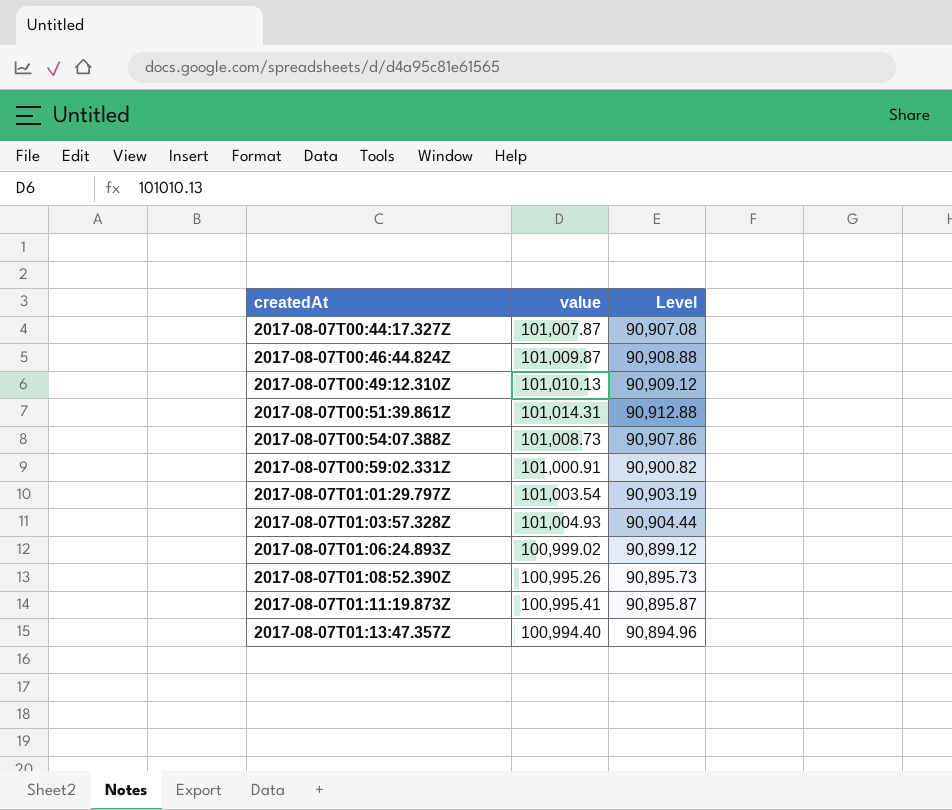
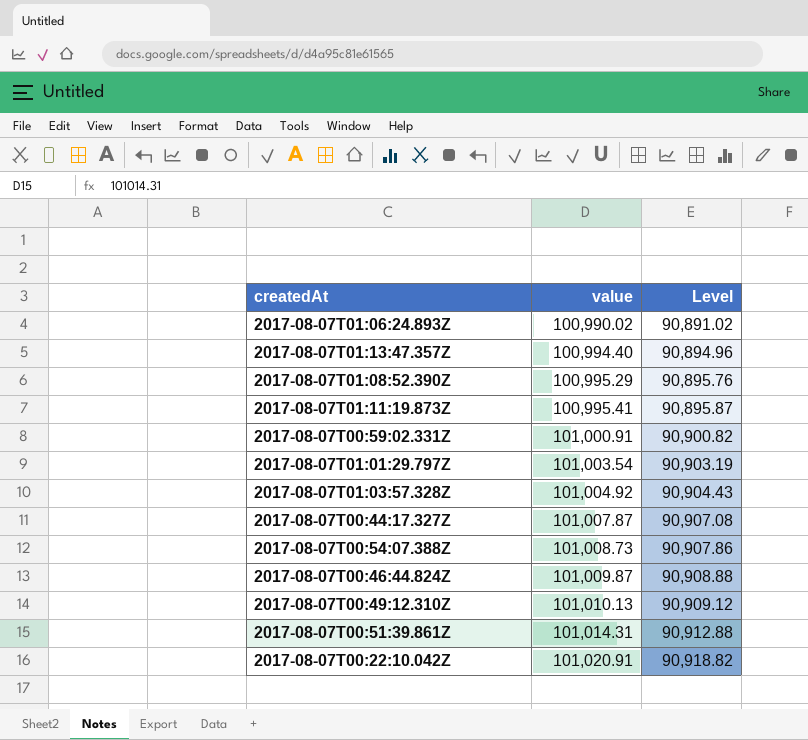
row order: createdAt ascending -> value ascending
2017-08-07T01:06:24.893Z | value: 100,999.02 -> 100,990.02
2017-08-07T01:06:24.893Z | Level: 90,899.12 -> 90,891.02
2017-08-07T01:08:52.390Z | value: 100,995.26 -> 100,995.29
2017-08-07T01:08:52.390Z | Level: 90,895.73 -> 90,895.76
2017-08-07T01:03:57.328Z | value: 101,004.93 -> 101,004.92
2017-08-07T01:03:57.328Z | Level: 90,904.44 -> 90,904.43
row 2017-08-07T00:22:10.042Z: none -> 101,020.91 | 90,918.82

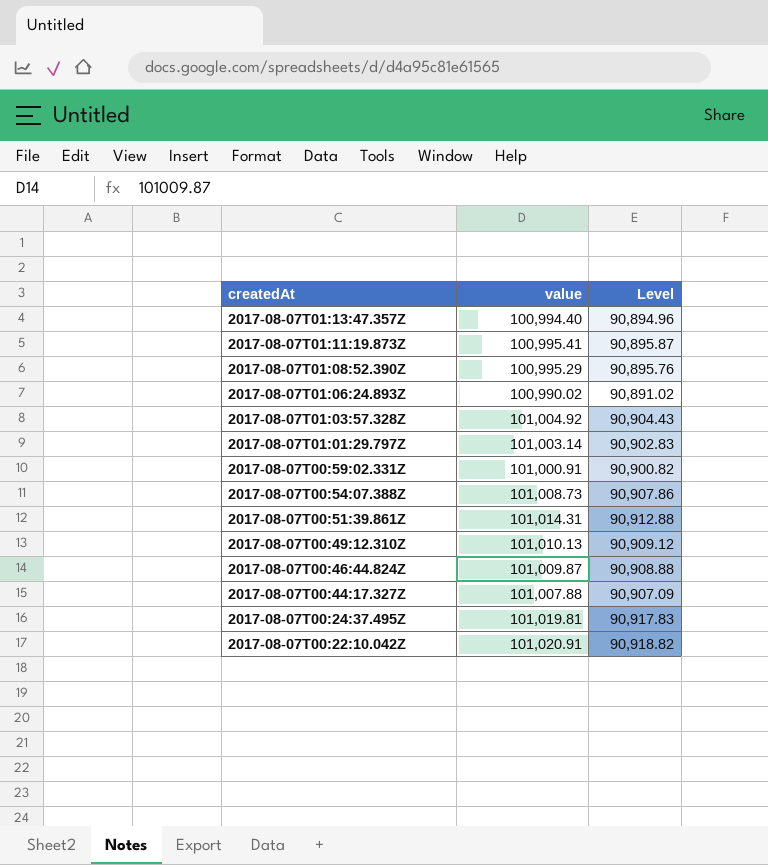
row order: value ascending -> createdAt descending
2017-08-07T01:01:29.797Z | value: 101,003.54 -> 101,003.14
2017-08-07T01:01:29.797Z | Level: 90,903.19 -> 90,902.83
2017-08-07T00:44:17.327Z | value: 101,007.87 -> 101,007.88
2017-08-07T00:44:17.327Z | Level: 90,907.08 -> 90,907.09
row 2017-08-07T00:24:37.495Z: none -> 101,019.81 | 90,917.83

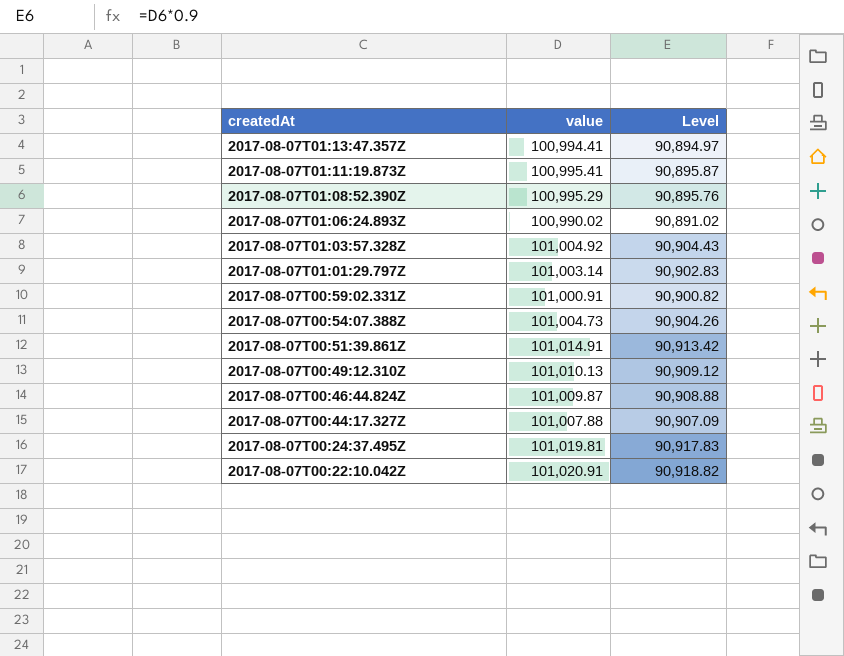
2017-08-07T01:13:47.357Z | value: 100,994.40 -> 100,994.41
2017-08-07T01:13:47.357Z | Level: 90,894.96 -> 90,894.97
2017-08-07T00:54:07.388Z | value: 101,008.73 -> 101,004.73
2017-08-07T00:54:07.388Z | Level: 90,907.86 -> 90,904.26
2017-08-07T00:51:39.861Z | value: 101,014.31 -> 101,014.91
2017-08-07T00:51:39.861Z | Level: 90,912.88 -> 90,913.42

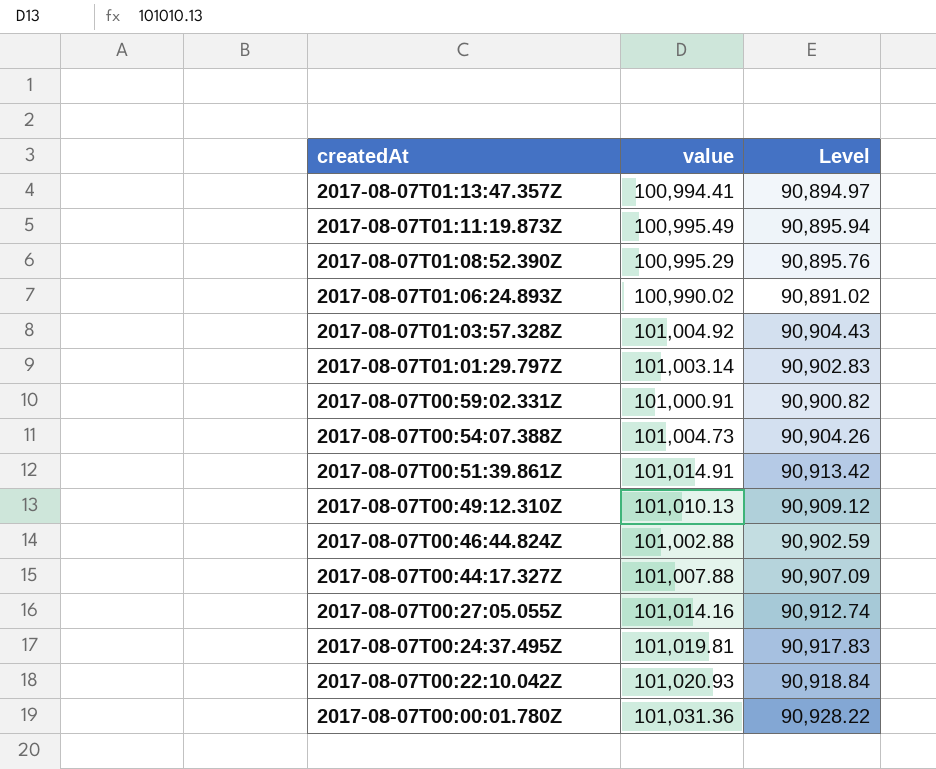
2017-08-07T01:11:19.873Z | value: 100,995.41 -> 100,995.49
2017-08-07T01:11:19.873Z | Level: 90,895.87 -> 90,895.94
2017-08-07T00:46:44.824Z | value: 101,009.87 -> 101,002.88
2017-08-07T00:46:44.824Z | Level: 90,908.88 -> 90,902.59
row 2017-08-07T00:27:05.055Z: none -> 101,014.16 | 90,912.74
2017-08-07T00:22:10.042Z | value: 101,020.91 -> 101,020.93
2017-08-07T00:22:10.042Z | Level: 90,918.82 -> 90,918.84
row 2017-08-07T00:00:01.780Z: none -> 101,031.36 | 90,928.22

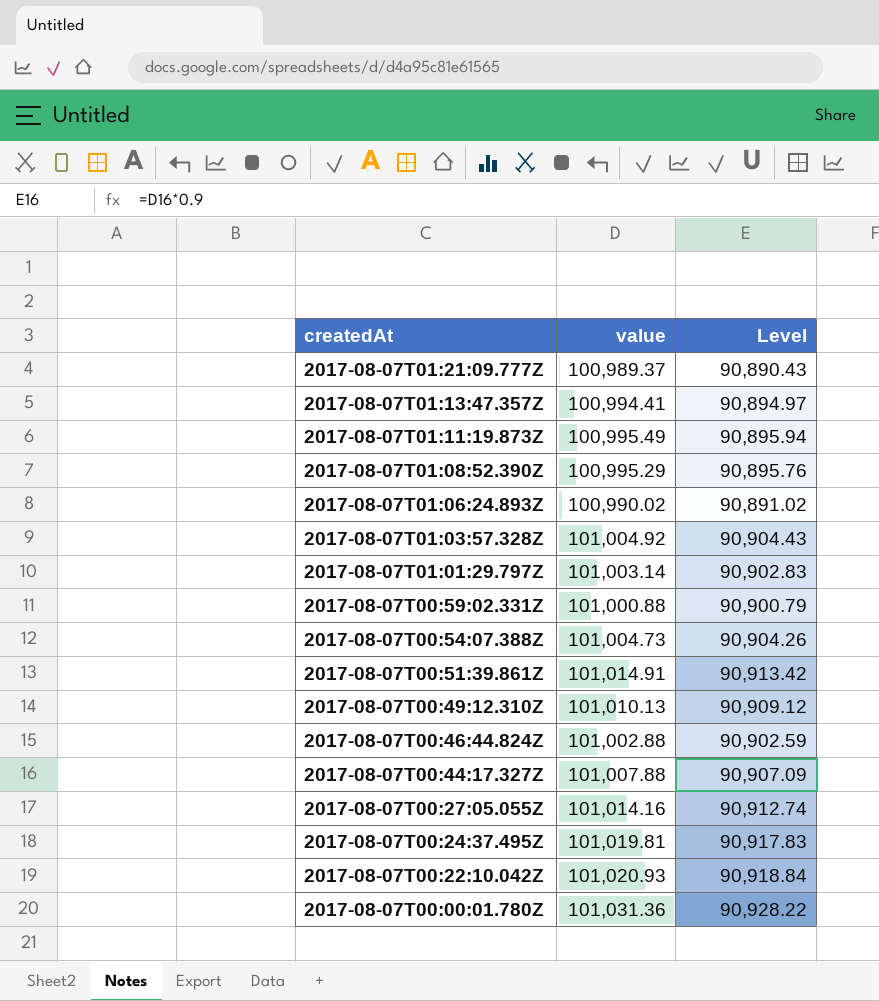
row 2017-08-07T01:21:09.777Z: none -> 100,989.37 | 90,890.43
2017-08-07T00:59:02.331Z | value: 101,000.91 -> 101,000.88
2017-08-07T00:59:02.331Z | Level: 90,900.82 -> 90,900.79

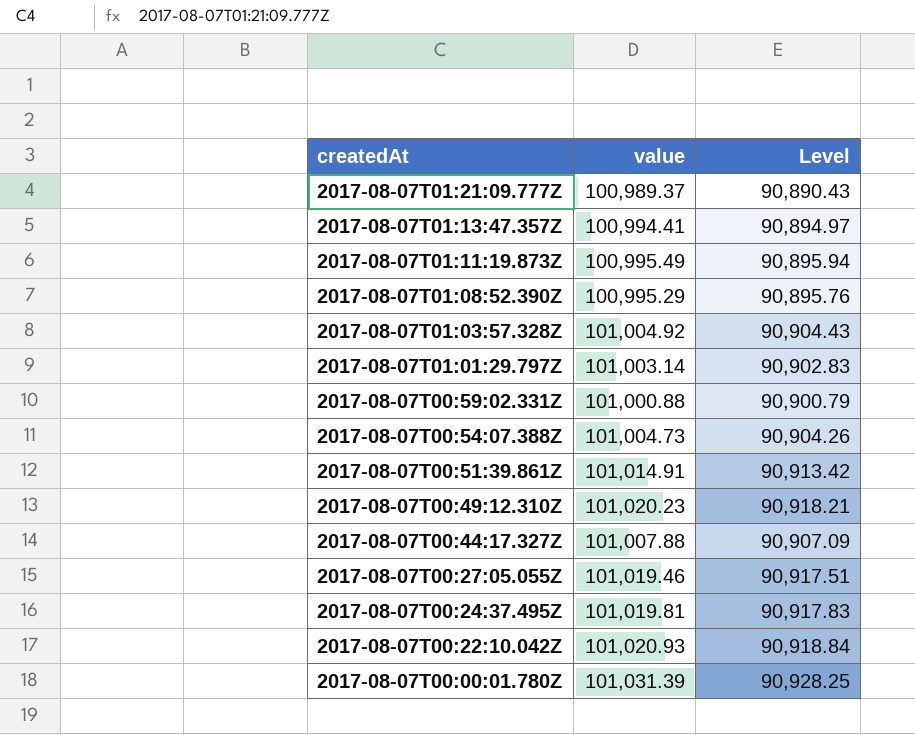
row 2017-08-07T01:06:24.893Z: 100,990.02 | 90,891.02 -> none
row 2017-08-07T00:46:44.824Z: 101,002.88 | 90,902.59 -> none
2017-08-07T00:49:12.310Z | value: 101,010.13 -> 101,020.23
2017-08-07T00:49:12.310Z | Level: 90,909.12 -> 90,918.21
2017-08-07T00:27:05.055Z | value: 101,014.16 -> 101,019.46
2017-08-07T00:27:05.055Z | Level: 90,912.74 -> 90,917.51
2017-08-07T00:00:01.780Z | value: 101,031.36 -> 101,031.39
2017-08-07T00:00:01.780Z | Level: 90,928.22 -> 90,928.25

